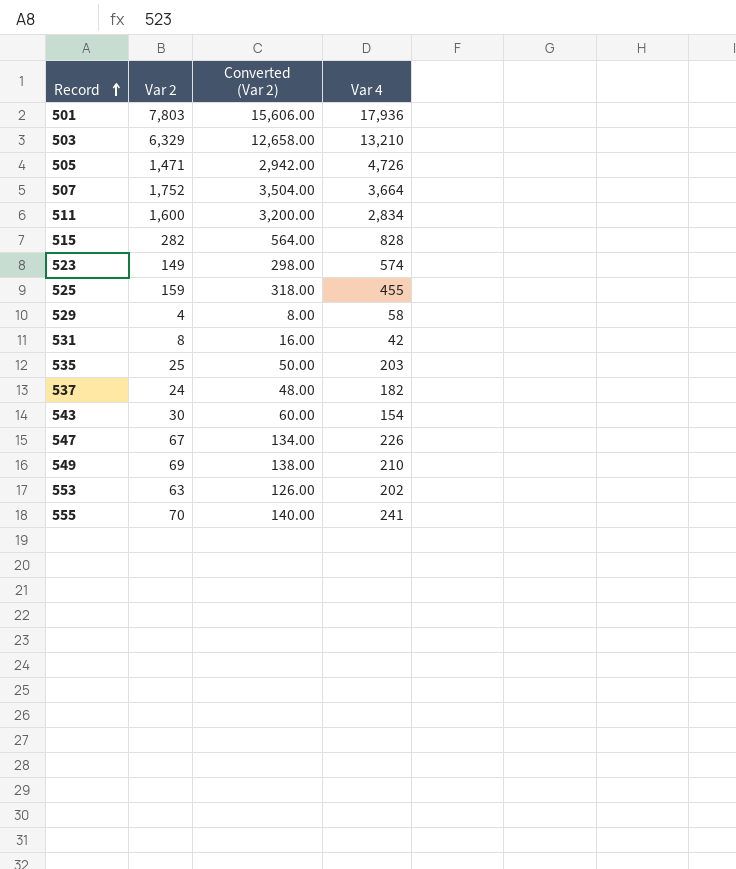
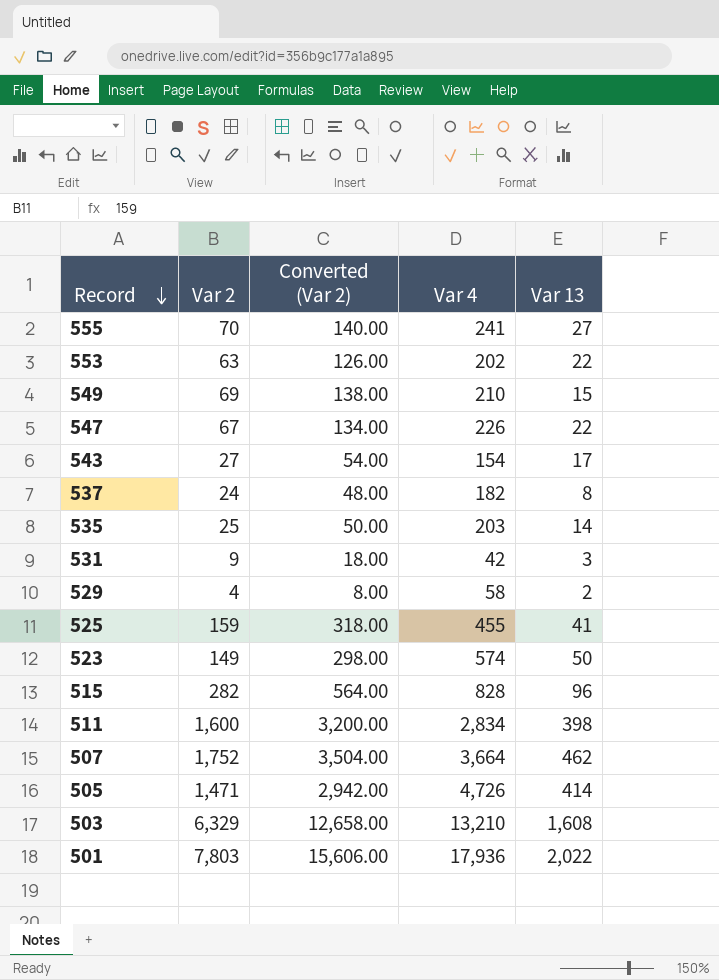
row order: Record ascending -> Record descending
column Var 13 | position: none -> 5
543 | Var 2: 30 -> 27
543 | Converted (Var 2): 60.00 -> 54.00
531 | Var 2: 8 -> 9
531 | Converted (Var 2): 16.00 -> 18.00

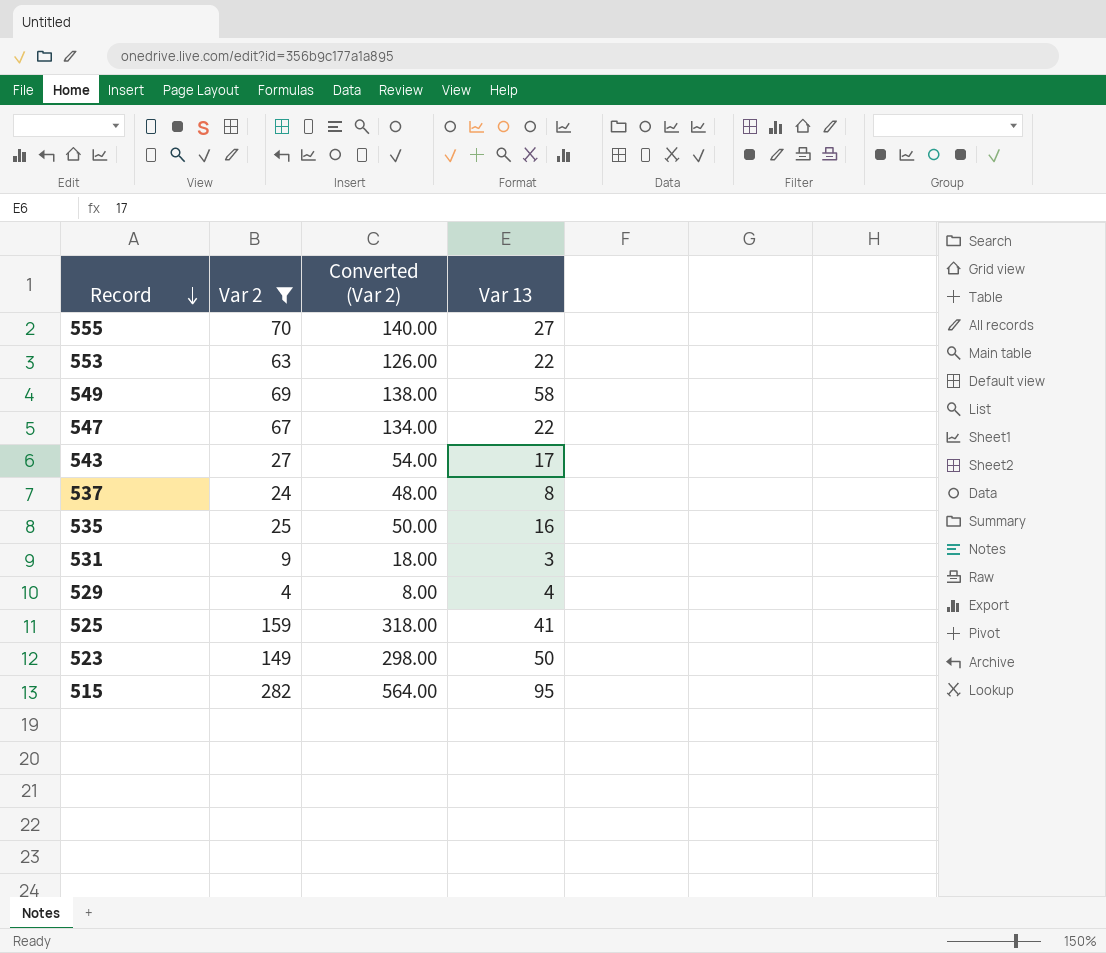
filter: none -> Var 2 <= 282
column Var 4 | position: 4 -> none
549 | Var 13: 15 -> 58
535 | Var 13: 14 -> 16
529 | Var 13: 2 -> 4
515 | Var 13: 96 -> 95

